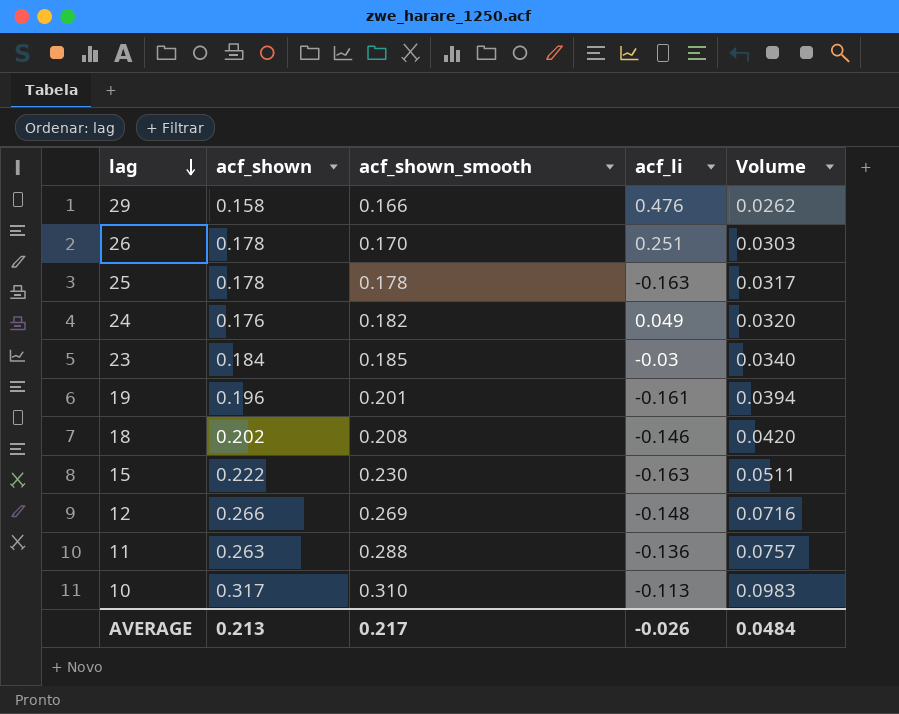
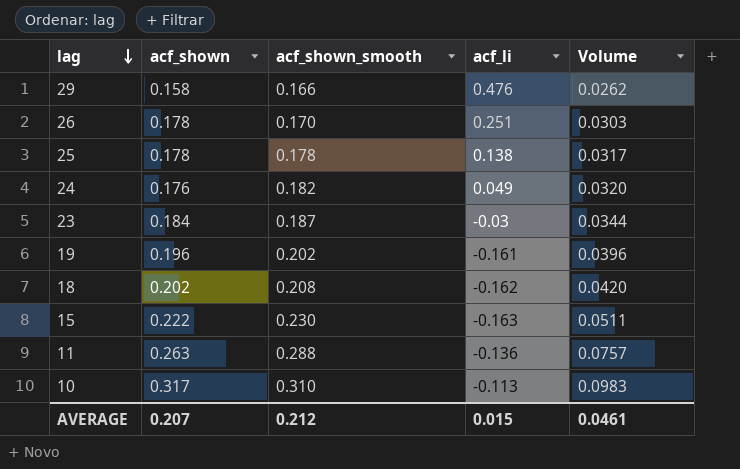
row 12: 0.266 | 0.269 | -0.148 | 0.0716 -> none
25 | acf_li: -0.163 -> 0.138
23 | acf_shown_smooth: 0.185 -> 0.187
23 | Volume: 0.0340 -> 0.0344
19 | acf_shown_smooth: 0.201 -> 0.202
19 | Volume: 0.0394 -> 0.0396
18 | acf_li: -0.146 -> -0.162
AVERAGE | acf_shown: 0.213 -> 0.207
AVERAGE | acf_shown_smooth: 0.217 -> 0.212
AVERAGE | acf_li: -0.026 -> 0.015
AVERAGE | Volume: 0.0484 -> 0.0461

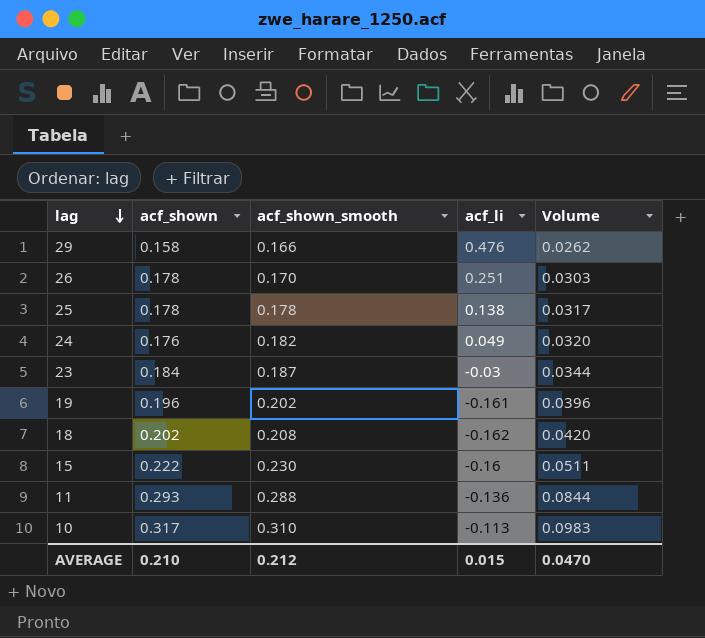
15 | acf_li: -0.163 -> -0.16
11 | acf_shown: 0.263 -> 0.293
11 | Volume: 0.0757 -> 0.0844
AVERAGE | acf_shown: 0.207 -> 0.210
AVERAGE | Volume: 0.0461 -> 0.0470

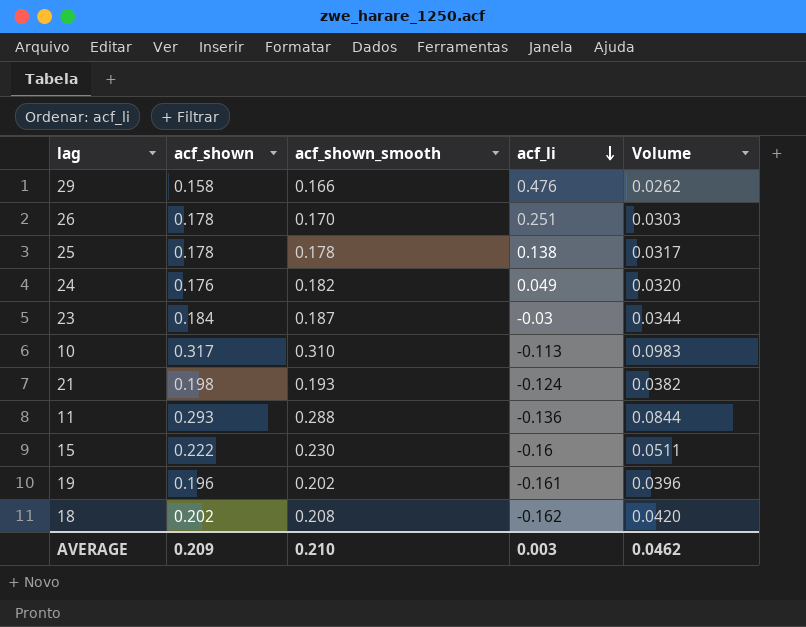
row order: lag descending -> acf_li descending
row 21: none -> 0.198 | 0.193 | -0.124 | 0.0382
AVERAGE | acf_shown: 0.210 -> 0.209
AVERAGE | acf_shown_smooth: 0.212 -> 0.210
AVERAGE | acf_li: 0.015 -> 0.003
AVERAGE | Volume: 0.0470 -> 0.0462

